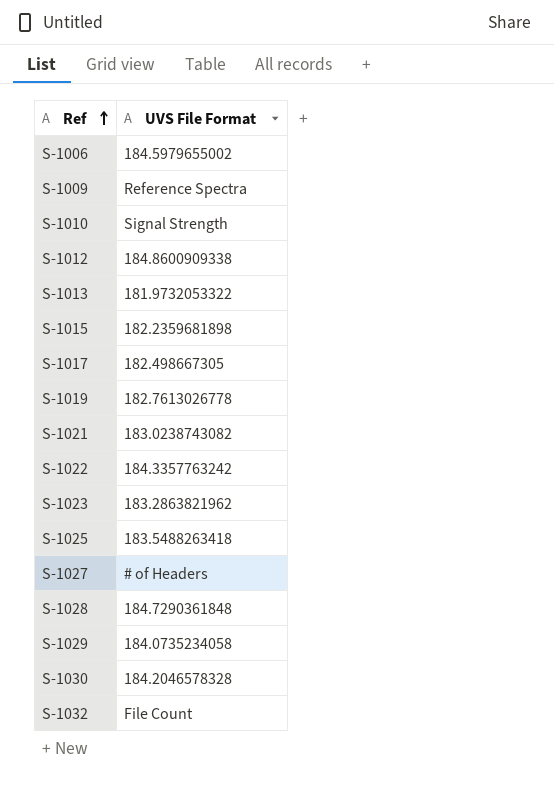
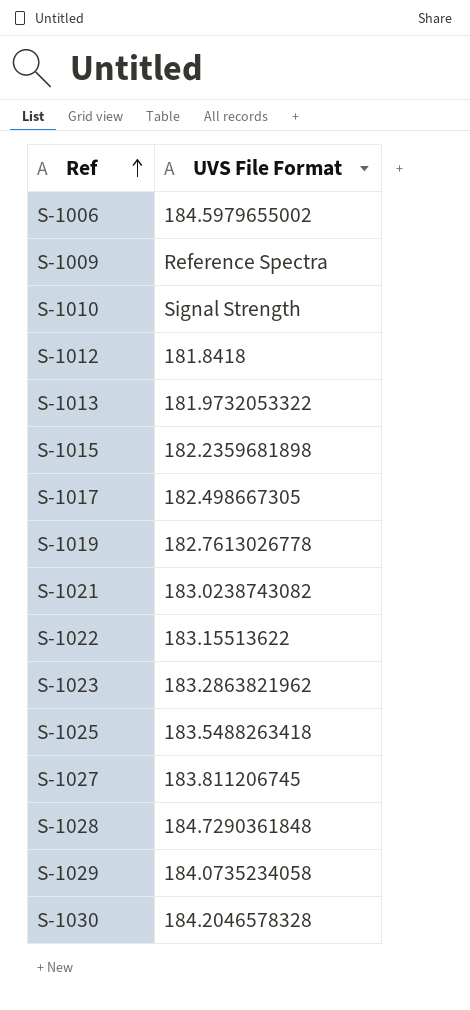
row S-1032: File Count -> none
S-1012 | UVS File Format: 184.8600909338 -> 181.8418
S-1022 | UVS File Format: 184.3357763242 -> 183.15513622
S-1027 | UVS File Format: # of Headers -> 183.811206745

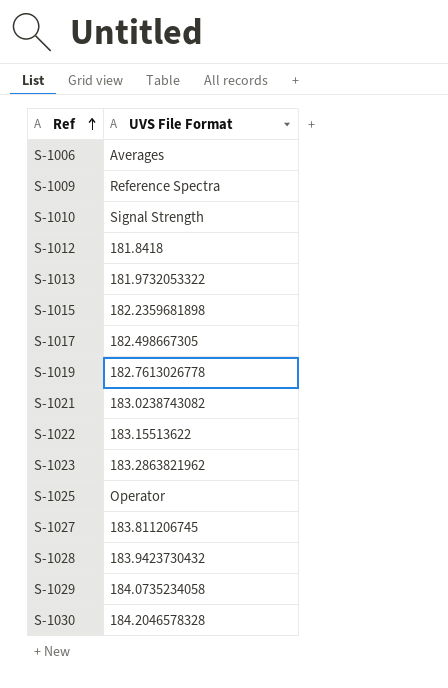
S-1006 | UVS File Format: 184.5979655002 -> Averages
S-1025 | UVS File Format: 183.5488263418 -> Operator
S-1028 | UVS File Format: 184.7290361848 -> 183.9423730432

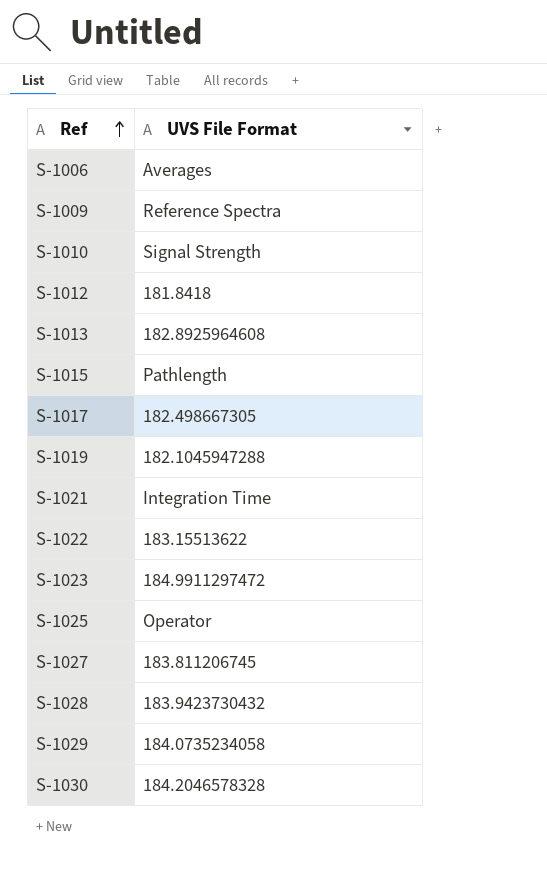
S-1013 | UVS File Format: 181.9732053322 -> 182.8925964608
S-1015 | UVS File Format: 182.2359681898 -> Pathlength
S-1019 | UVS File Format: 182.7613026778 -> 182.1045947288
S-1021 | UVS File Format: 183.0238743082 -> Integration Time
S-1023 | UVS File Format: 183.2863821962 -> 184.9911297472

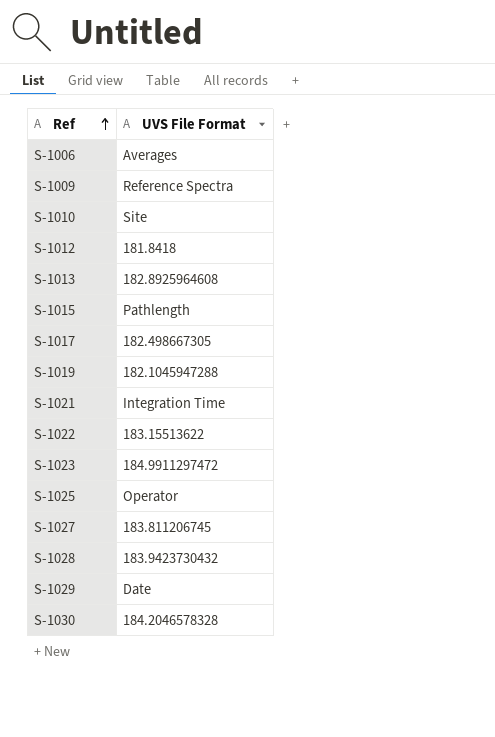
S-1010 | UVS File Format: Signal Strength -> Site
S-1029 | UVS File Format: 184.0735234058 -> Date

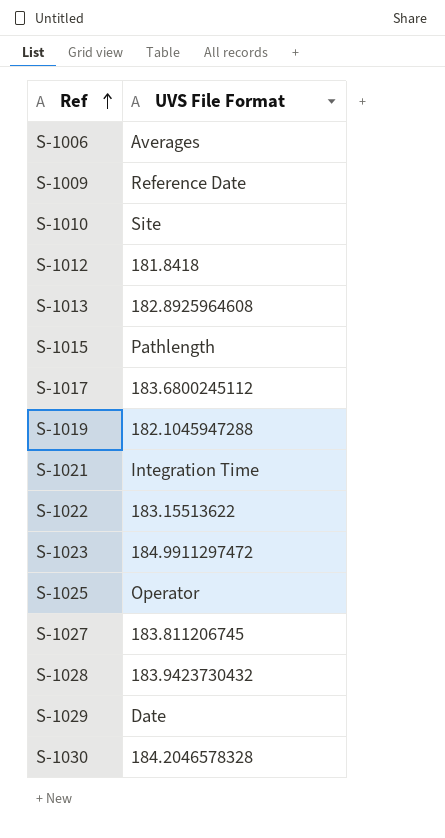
S-1009 | UVS File Format: Reference Spectra -> Reference Date
S-1017 | UVS File Format: 182.498667305 -> 183.6800245112

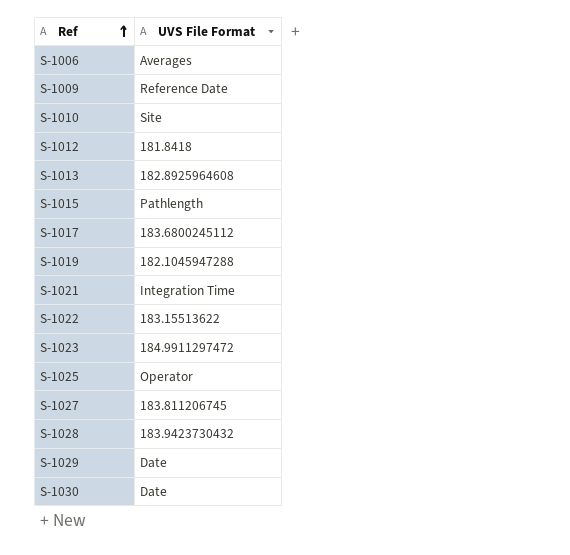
S-1030 | UVS File Format: 184.2046578328 -> Date

